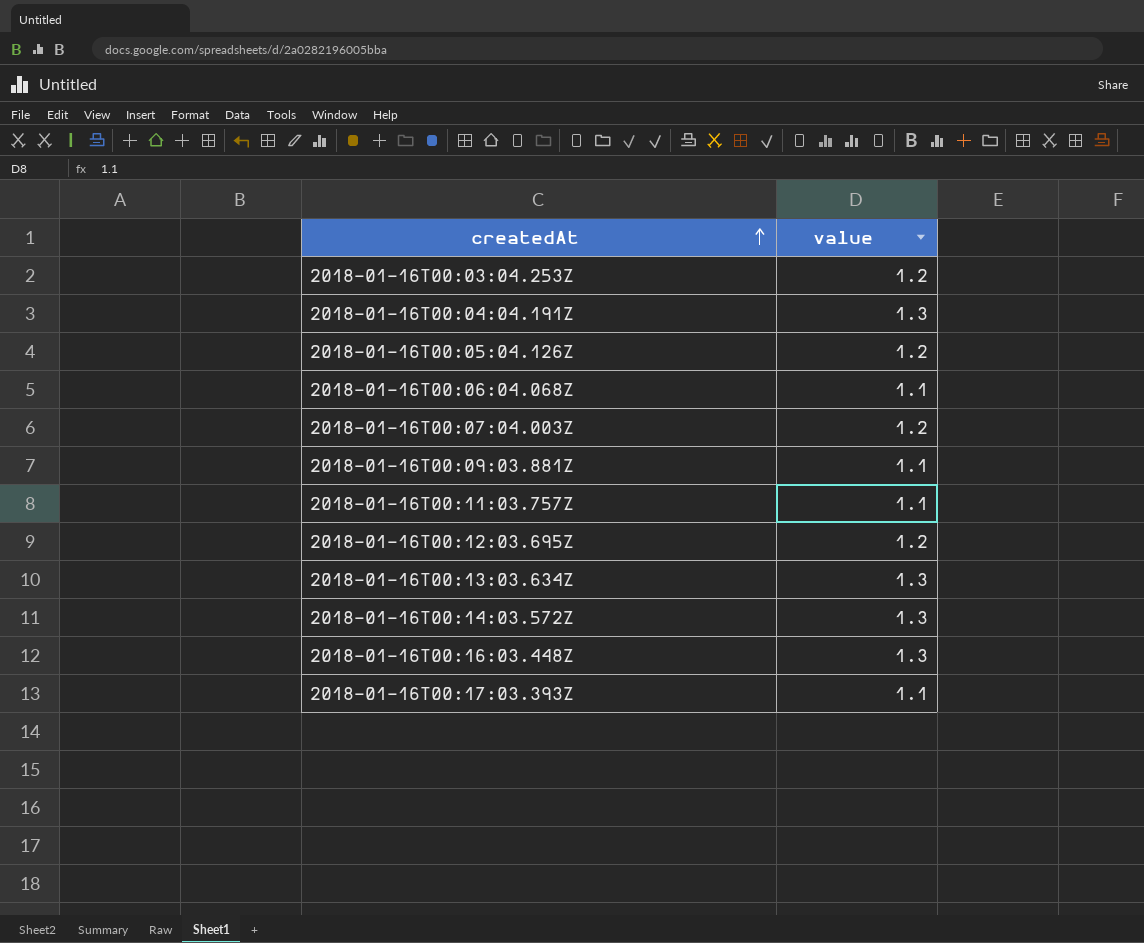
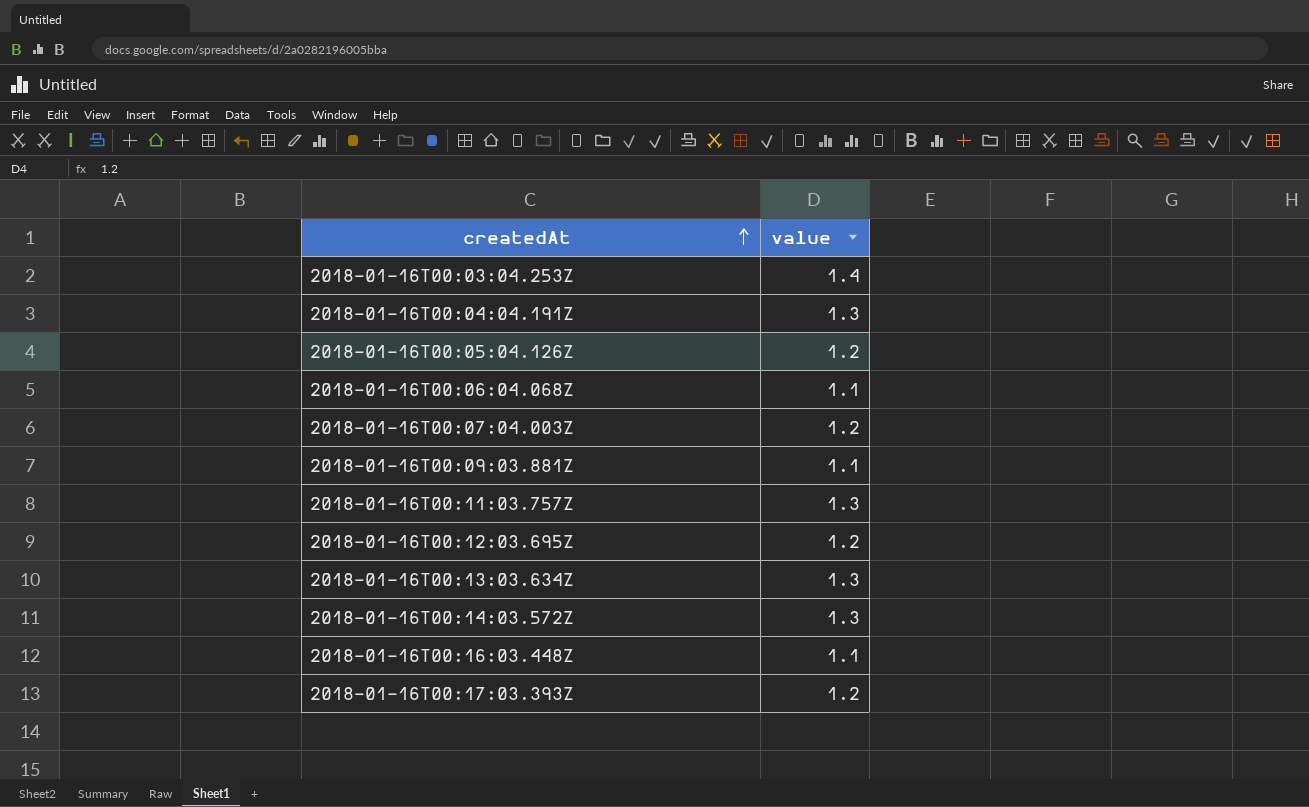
2018-01-16T00:03:04.253Z | value: 1.2 -> 1.4
2018-01-16T00:11:03.757Z | value: 1.1 -> 1.3
2018-01-16T00:16:03.448Z | value: 1.3 -> 1.1
2018-01-16T00:17:03.393Z | value: 1.1 -> 1.2

